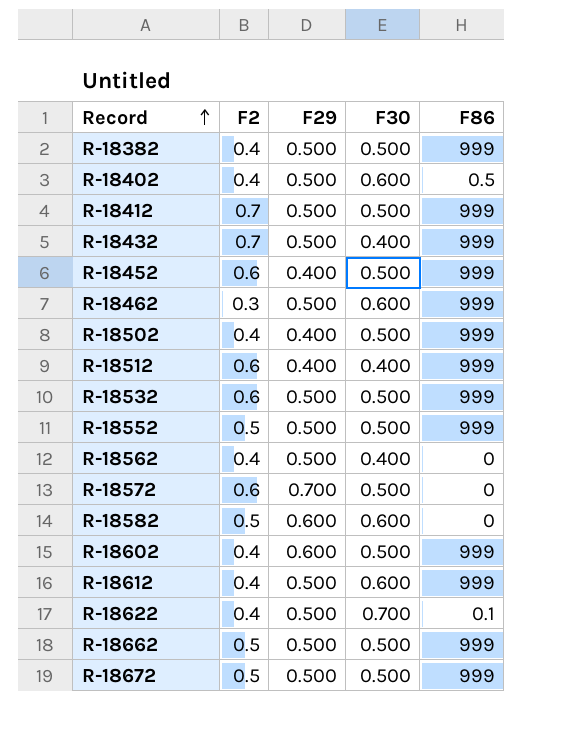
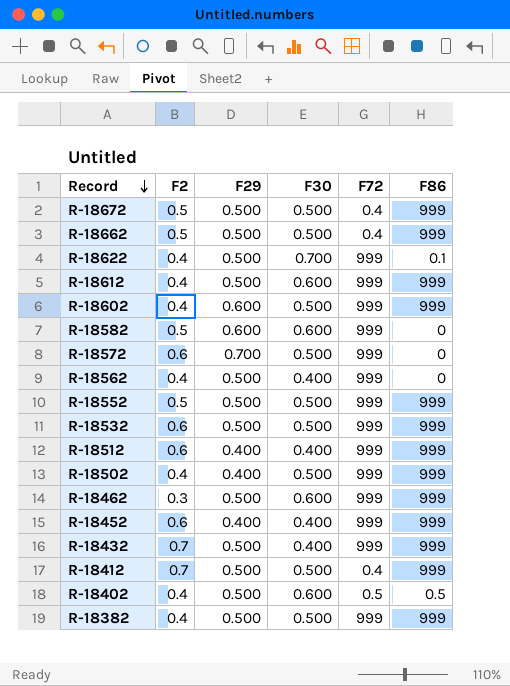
row order: Record ascending -> Record descending
column F72 | position: none -> 5
R-18452 | F30: 0.500 -> 0.400

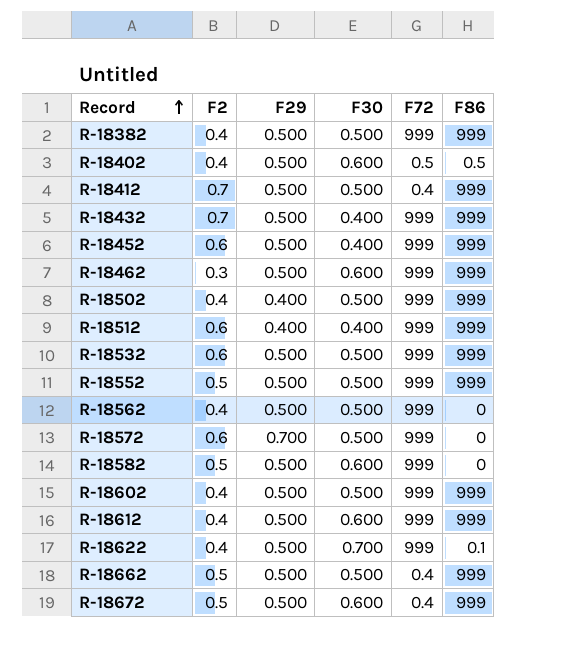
row order: Record descending -> Record ascending
R-18452 | F29: 0.400 -> 0.500
R-18562 | F30: 0.400 -> 0.500
R-18582 | F29: 0.600 -> 0.500
R-18602 | F29: 0.600 -> 0.500
R-18672 | F30: 0.500 -> 0.600

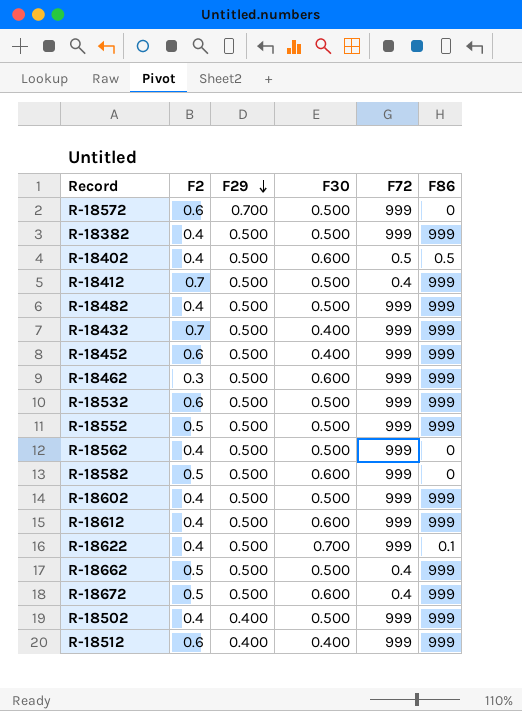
row order: Record ascending -> F29 descending
row R-18482: none -> 0.4 | 0.500 | 0.500 | 999 | 999

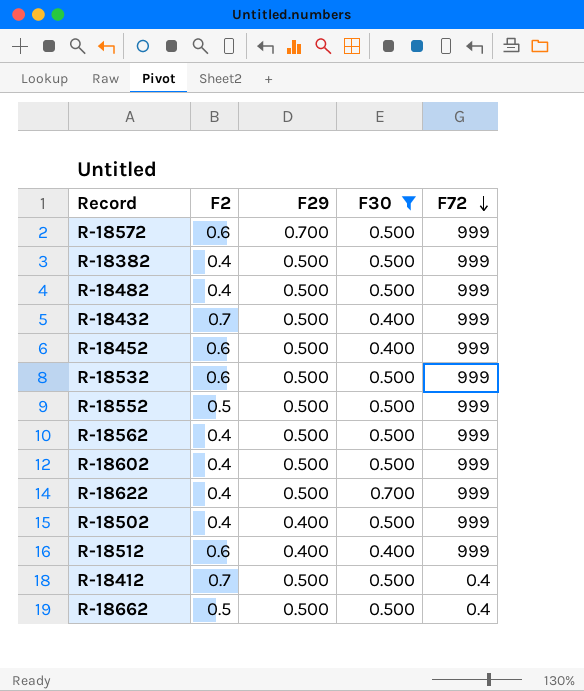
filter: none -> F30 != 0.600
row order: F29 descending -> F72 descending
column F86 | position: 6 -> none

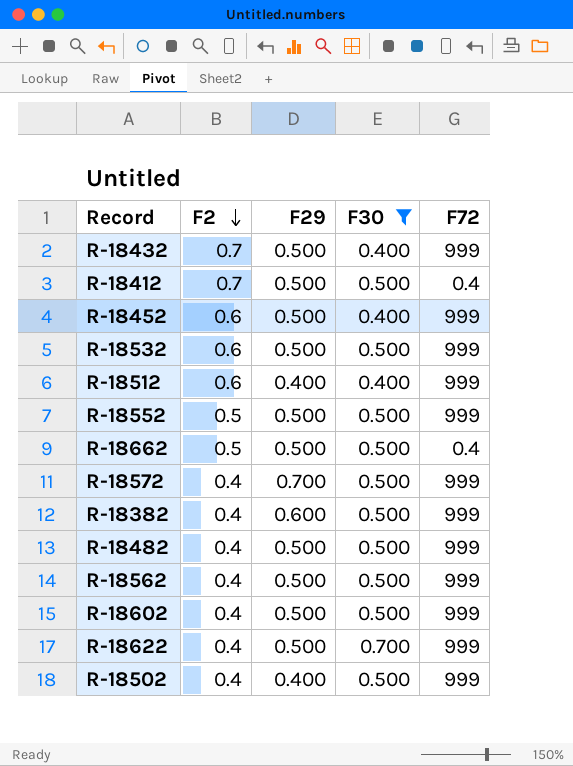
row order: F72 descending -> F2 descending
R-18572 | F2: 0.6 -> 0.4
R-18382 | F29: 0.500 -> 0.600

